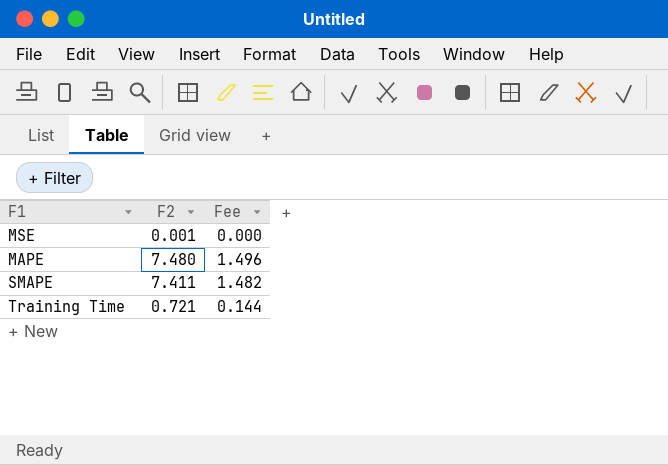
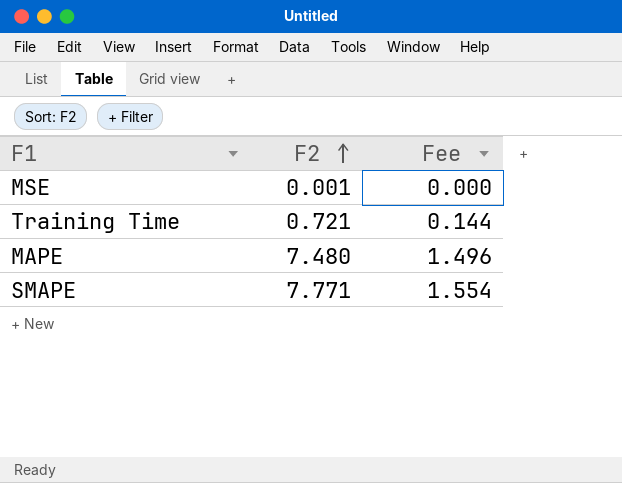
row order: none -> F2 ascending
SMAPE | F2: 7.411 -> 7.771
SMAPE | Fee: 1.482 -> 1.554

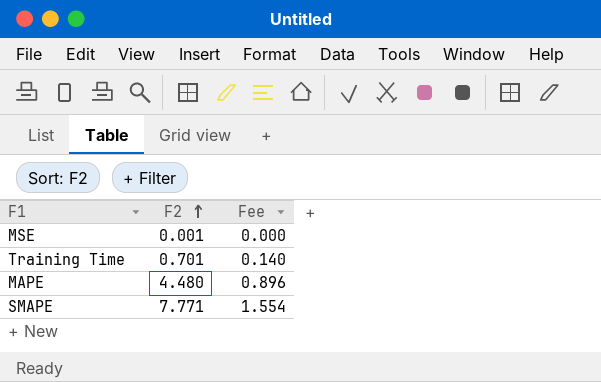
Training Time | F2: 0.721 -> 0.701
Training Time | Fee: 0.144 -> 0.140
MAPE | F2: 7.480 -> 4.480
MAPE | Fee: 1.496 -> 0.896

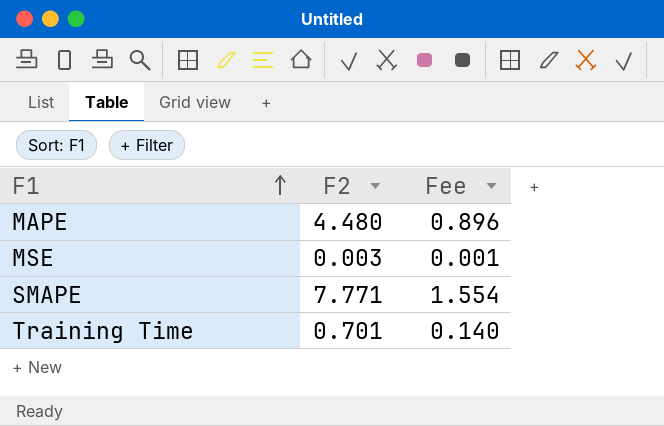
row order: F2 ascending -> F1 ascending
MSE | F2: 0.001 -> 0.003
MSE | Fee: 0.000 -> 0.001

